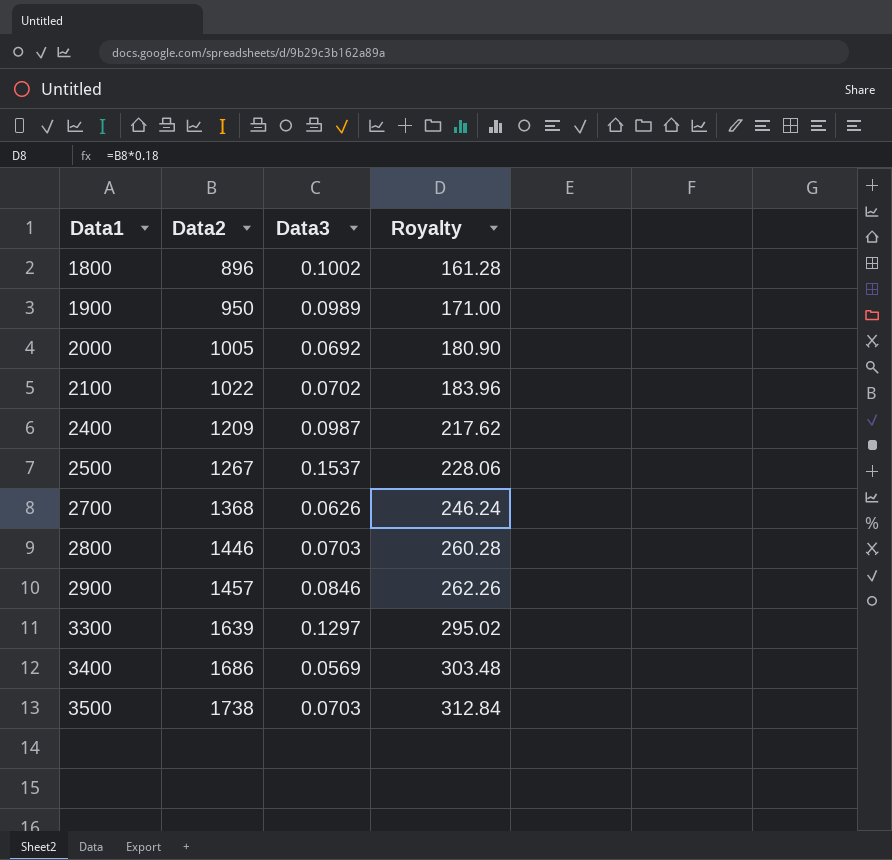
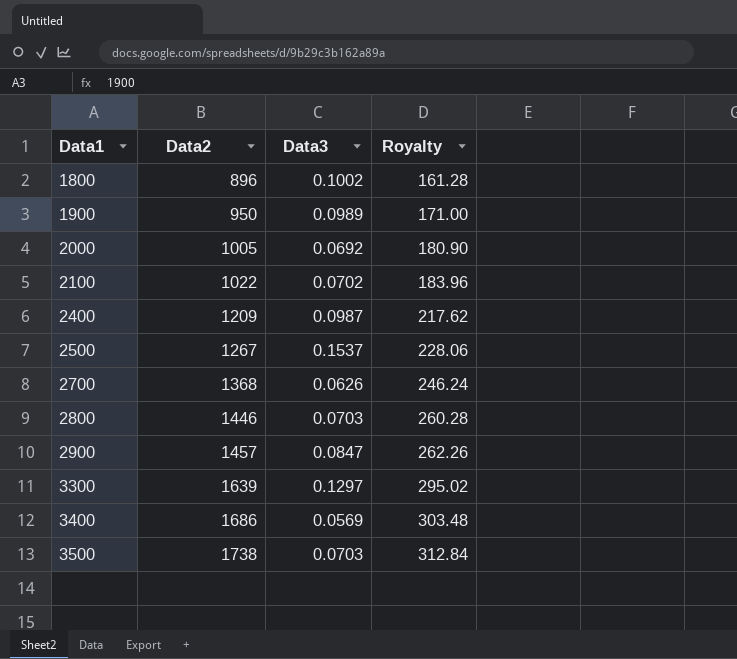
2900 | Data3: 0.0846 -> 0.0847

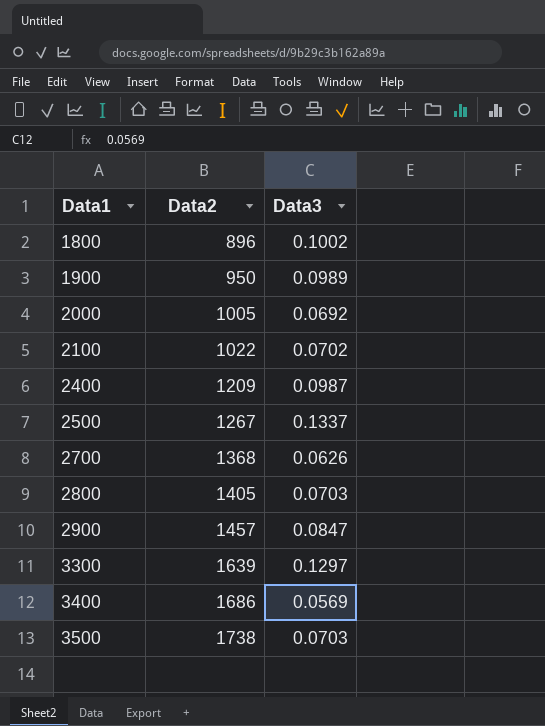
column Royalty | formula: [Data2] * 0.18 -> none
2500 | Data3: 0.1537 -> 0.1337
2800 | Data2: 1446 -> 1405

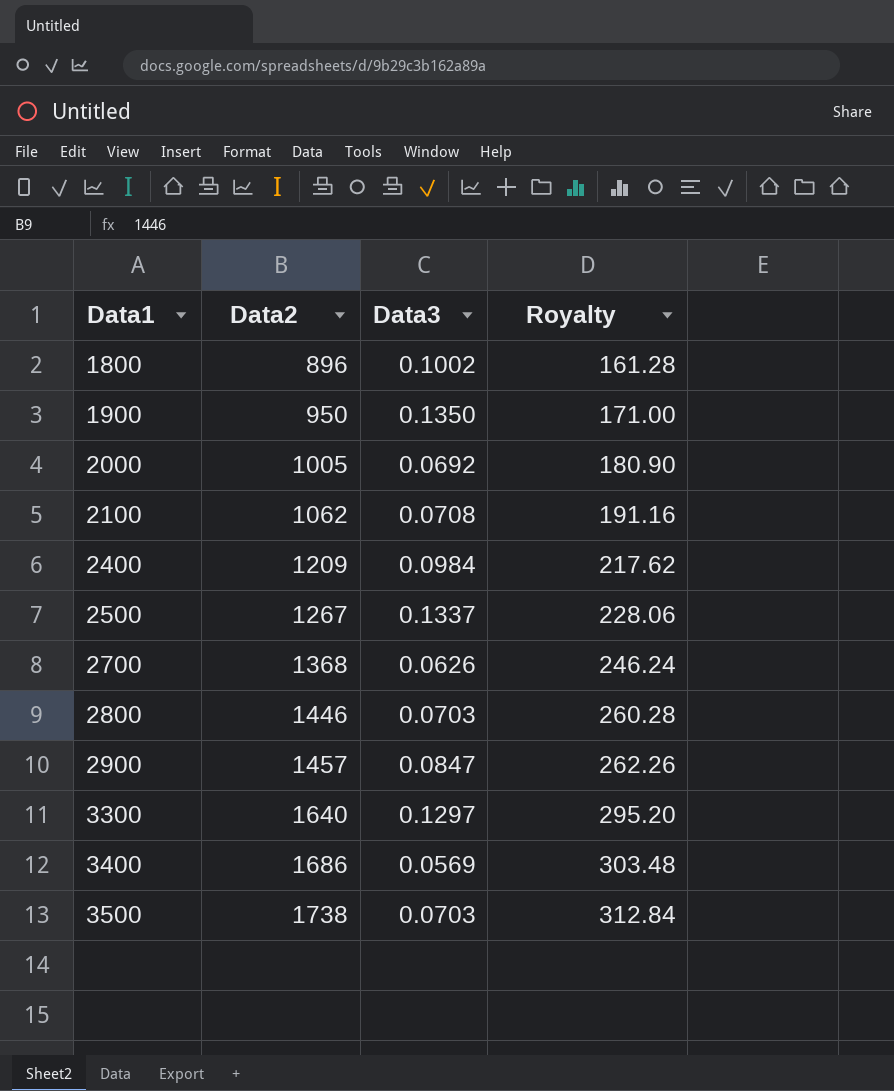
column Royalty | formula: none -> [Data2] * 0.18
1900 | Data3: 0.0989 -> 0.1350
2100 | Data2: 1022 -> 1062
2100 | Data3: 0.0702 -> 0.0708
2400 | Data3: 0.0987 -> 0.0984
2800 | Data2: 1405 -> 1446
3300 | Data2: 1639 -> 1640

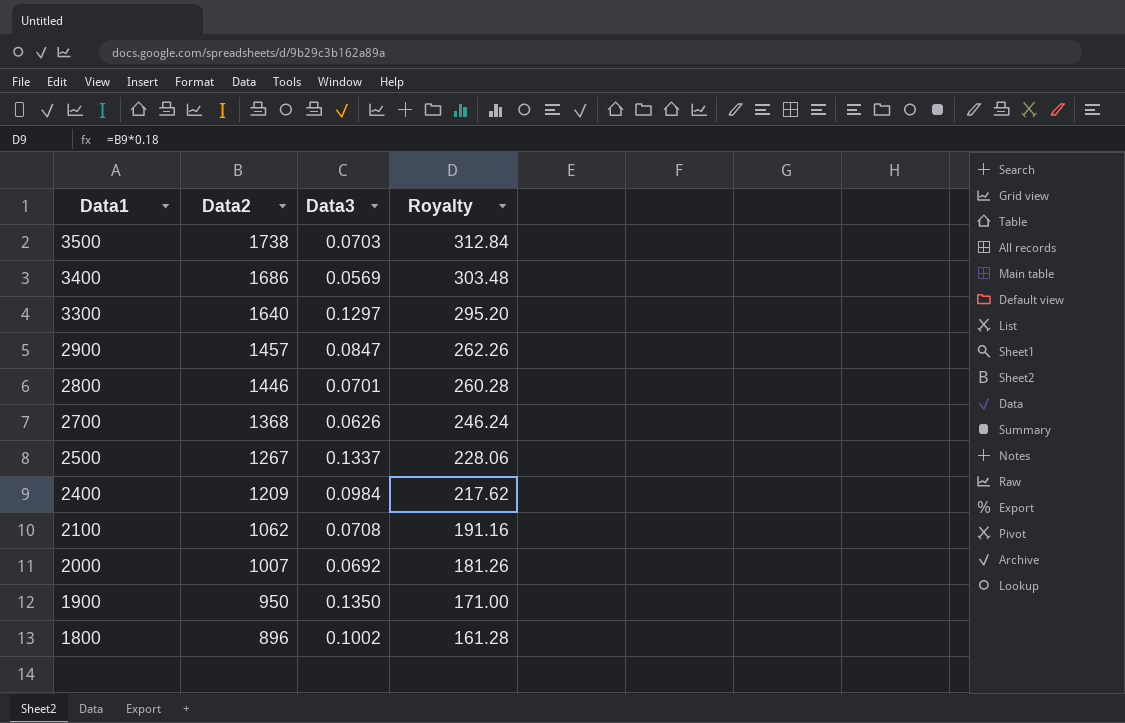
row order: Data1 ascending -> Data1 descending
2800 | Data3: 0.0703 -> 0.0701
2000 | Data2: 1005 -> 1007
2000 | Royalty: 180.90 -> 181.26

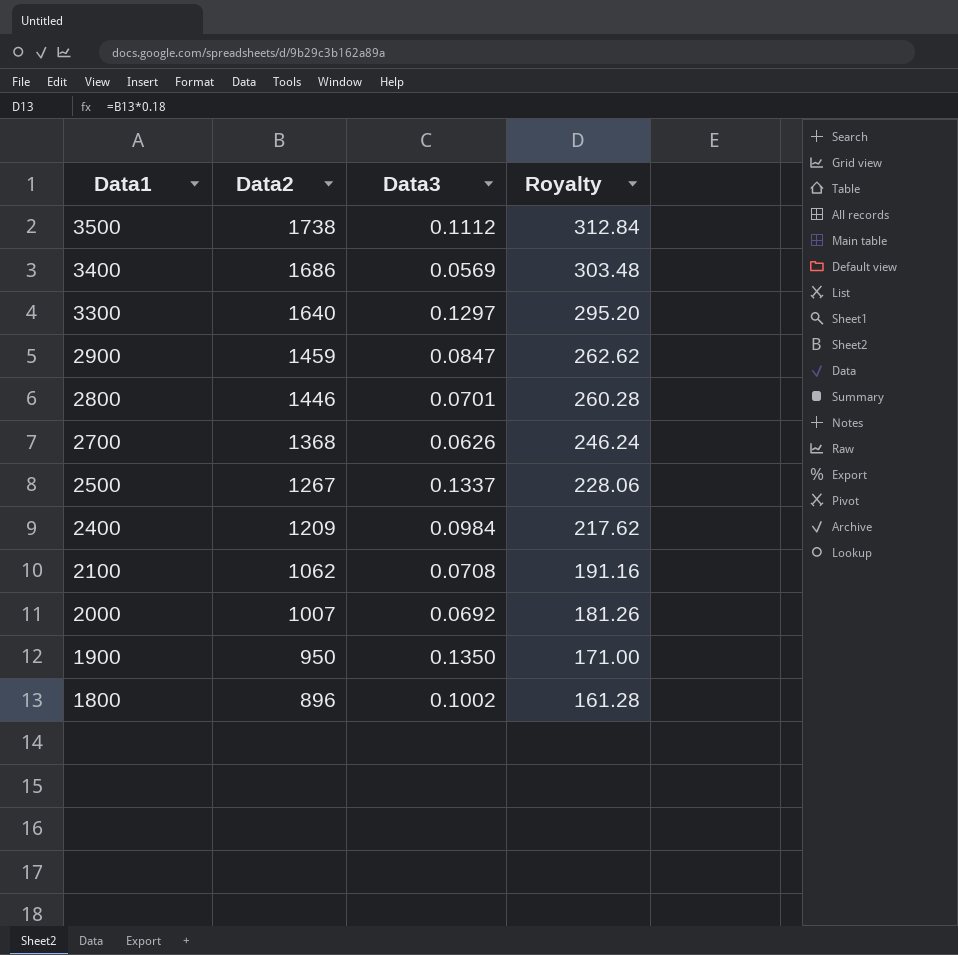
3500 | Data3: 0.0703 -> 0.1112
2900 | Data2: 1457 -> 1459
2900 | Royalty: 262.26 -> 262.62

